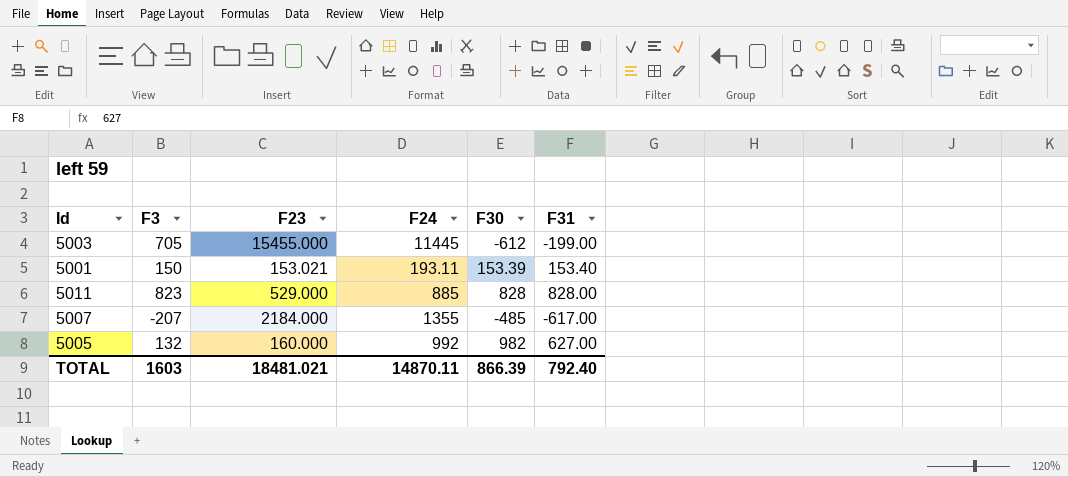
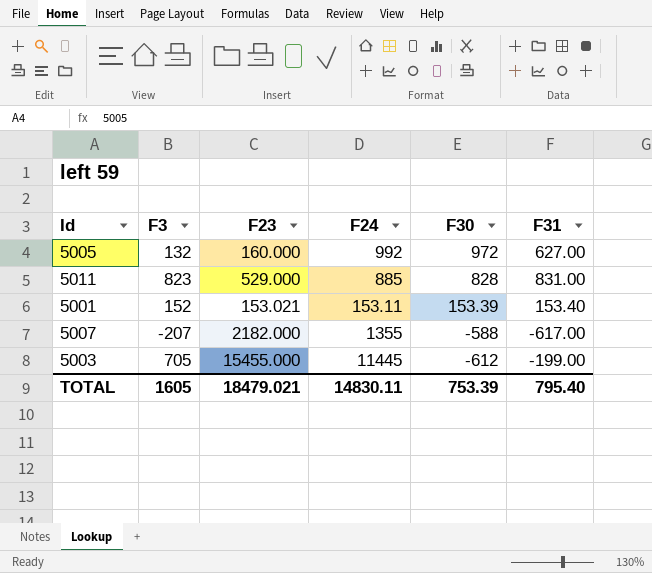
row order: none -> F30 descending
5005 | F30: 982 -> 972
5011 | F31: 828.00 -> 831.00
5001 | F3: 150 -> 152
5001 | F24: 193.11 -> 153.11
5007 | F23: 2184.000 -> 2182.000
5007 | F30: -485 -> -588
TOTAL | F3: 1603 -> 1605
TOTAL | F23: 18481.021 -> 18479.021
TOTAL | F24: 14870.11 -> 14830.11
TOTAL | F30: 866.39 -> 753.39
TOTAL | F31: 792.40 -> 795.40

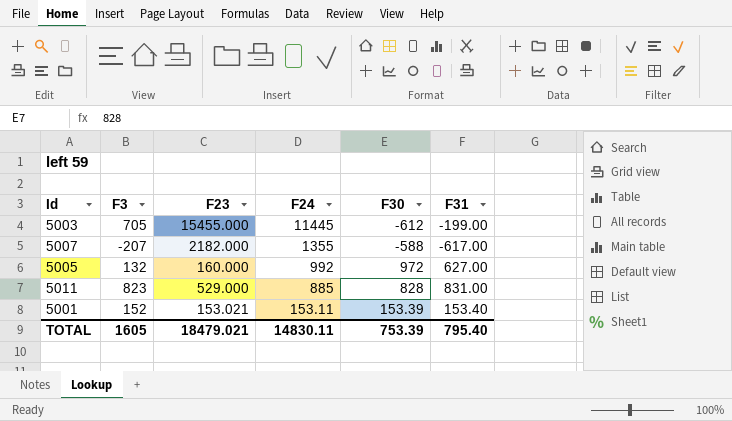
row order: F30 descending -> F24 descending

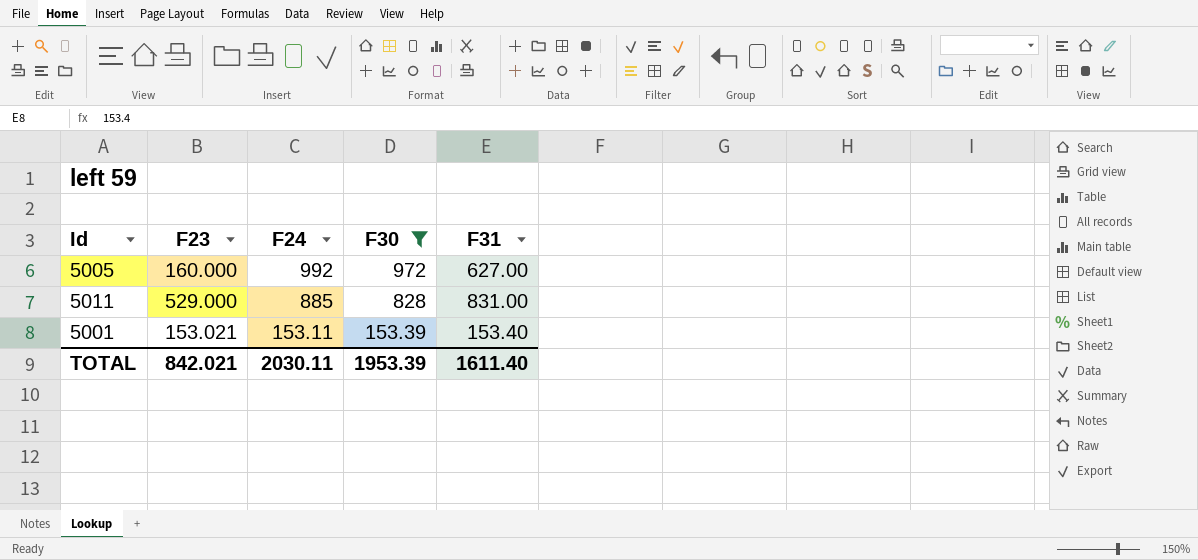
filter: none -> F30 >= 153.39
column F3 | position: 2 -> none
TOTAL | F23: 18479.021 -> 842.021
TOTAL | F24: 14830.11 -> 2030.11
TOTAL | F30: 753.39 -> 1953.39
TOTAL | F31: 795.40 -> 1611.40

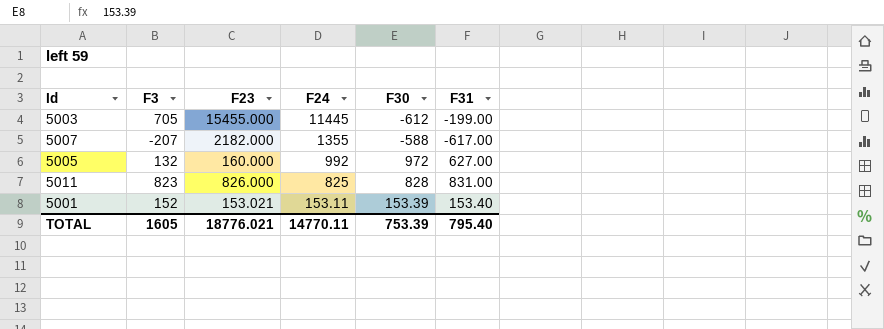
filter: F30 >= 153.39 -> none
column F3 | position: none -> 2
5011 | F23: 529.000 -> 826.000
5011 | F24: 885 -> 825
TOTAL | F23: 842.021 -> 18776.021
TOTAL | F24: 2030.11 -> 14770.11
TOTAL | F30: 1953.39 -> 753.39
TOTAL | F31: 1611.40 -> 795.40

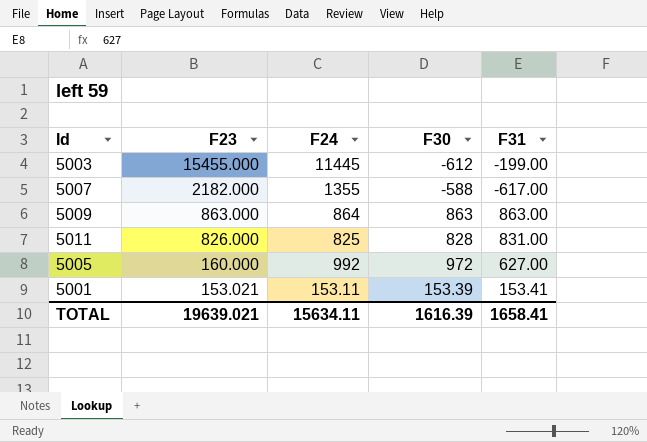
row order: F24 descending -> F23 descending
column F3 | position: 2 -> none
row 5009: none -> 863.000 | 864 | 863 | 863.00
5001 | F31: 153.40 -> 153.41
TOTAL | F23: 18776.021 -> 19639.021
TOTAL | F24: 14770.11 -> 15634.11
TOTAL | F30: 753.39 -> 1616.39
TOTAL | F31: 795.40 -> 1658.41

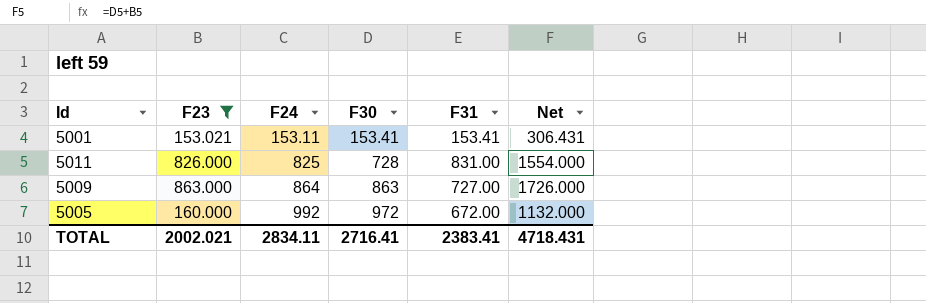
filter: none -> F23 <= 863.000
row order: F23 descending -> F24 ascending
column Net | formula: none -> [F23] + [F30]
5001 | F30: 153.39 -> 153.41
5011 | F30: 828 -> 728
5009 | F31: 863.00 -> 727.00
5005 | F31: 627.00 -> 672.00
TOTAL | F23: 19639.021 -> 2002.021
TOTAL | F24: 15634.11 -> 2834.11
TOTAL | F30: 1616.39 -> 2716.41
TOTAL | F31: 1658.41 -> 2383.41

